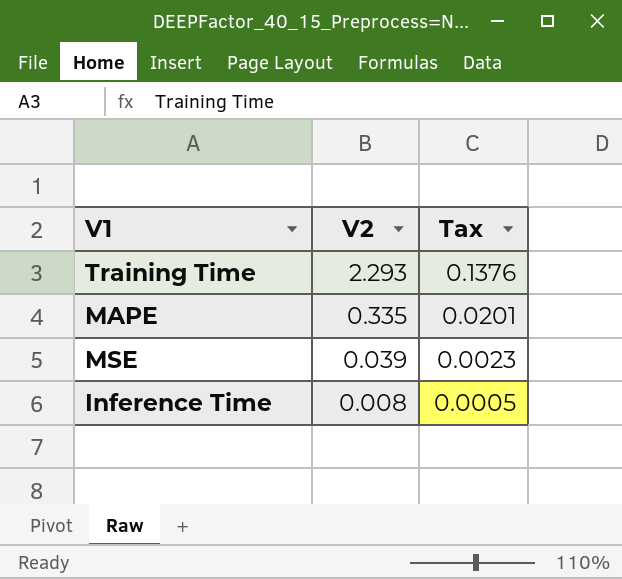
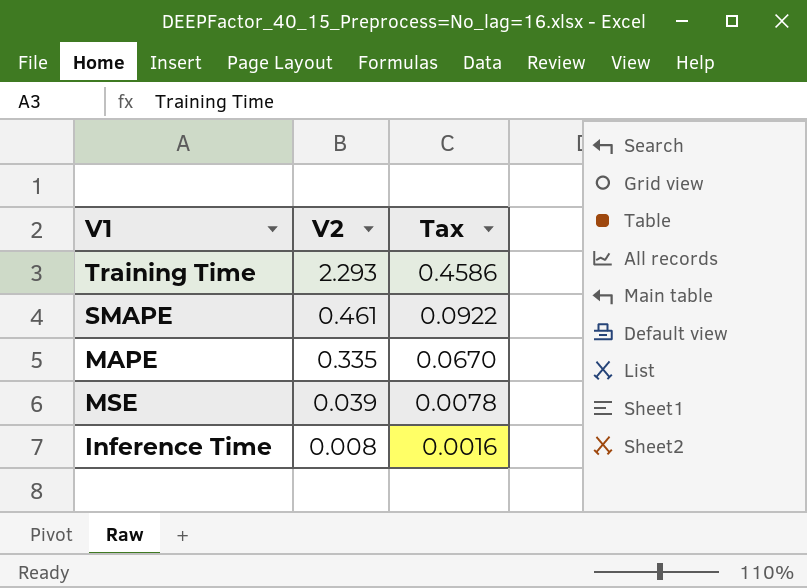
column Tax | formula: [V2] * 0.06 -> [V2] * 0.2
row SMAPE: none -> 0.461 | 0.0922

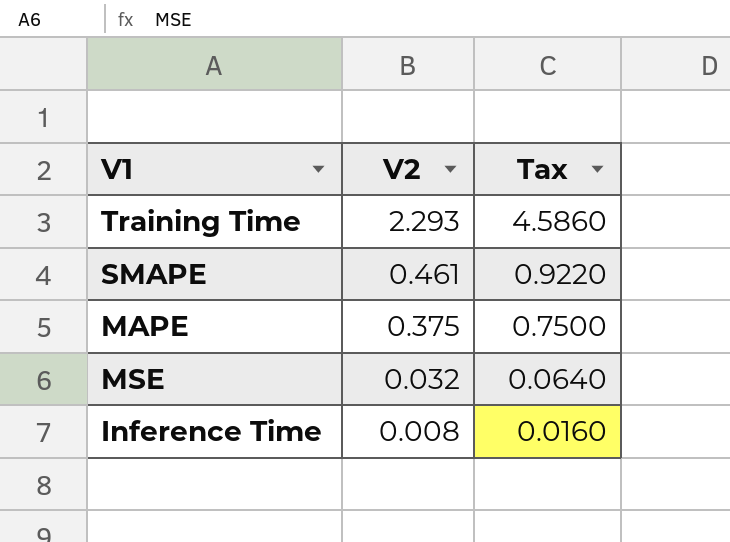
column Tax | formula: [V2] * 0.2 -> [V2] * 2
MAPE | V2: 0.335 -> 0.375
MSE | V2: 0.039 -> 0.032

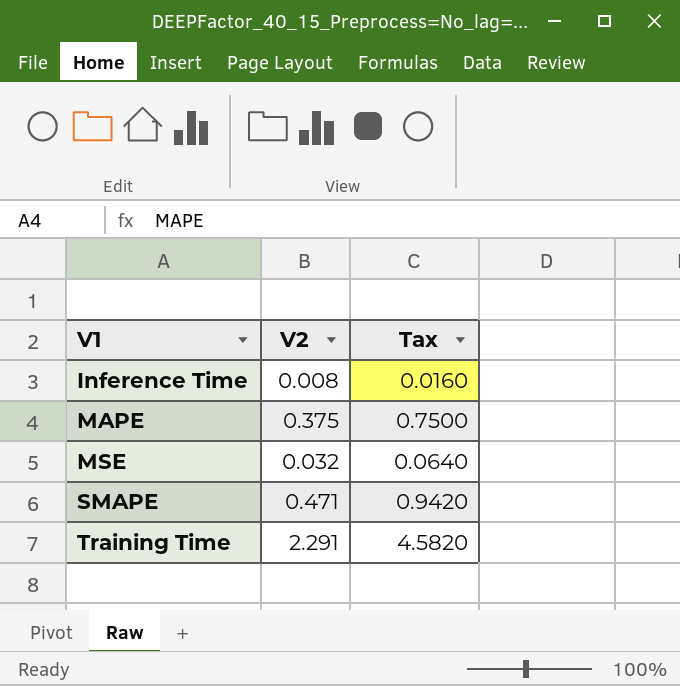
row order: V2 descending -> V1 ascending
SMAPE | V2: 0.461 -> 0.471
SMAPE | Tax: 0.9220 -> 0.9420
Training Time | V2: 2.293 -> 2.291
Training Time | Tax: 4.5860 -> 4.5820

